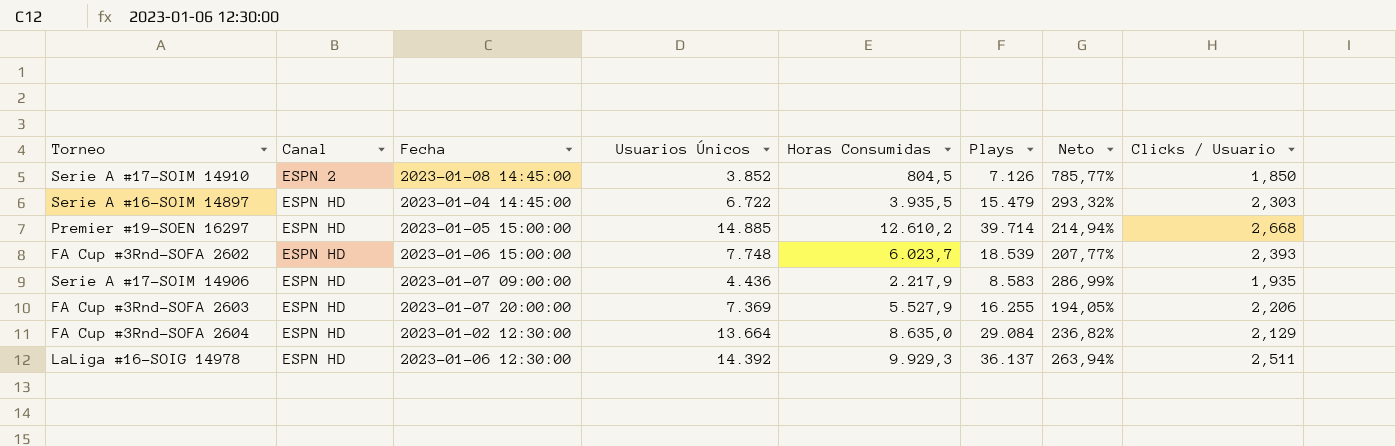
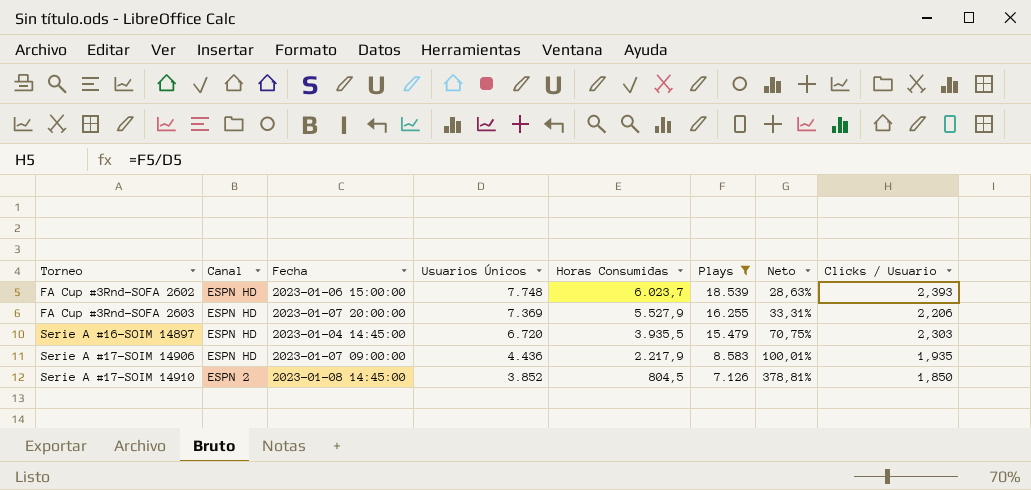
filter: none -> Plays <= 18.539
row order: Canal ascending -> Torneo ascending
column Neto | formula: ([Plays] - [Horas Consumidas]) / [Horas Consumidas] -> ([Usuarios Únicos] - [Horas Consumidas]) / [Horas Consumidas]
Serie A #16-SOIM 14897 | Usuarios Únicos: 6.722 -> 6.720

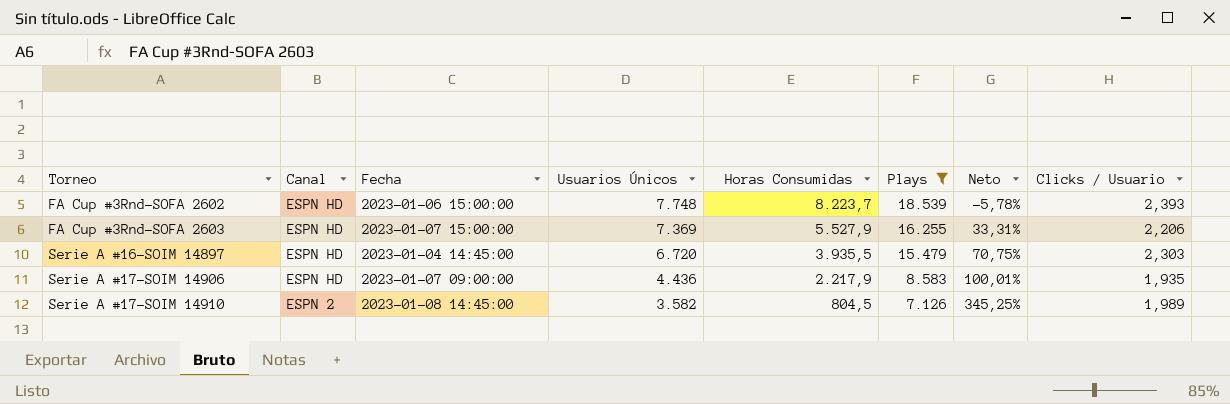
FA Cup #3Rnd-SOFA 2602 | Horas Consumidas: 6.023,7 -> 8.223,7
FA Cup #3Rnd-SOFA 2602 | Neto: 28,63% -> -5,78%
FA Cup #3Rnd-SOFA 2603 | Fecha: 2023-01-07 20:00:00 -> 2023-01-07 15:00:00
Serie A #17-SOIM 14910 | Usuarios Únicos: 3.852 -> 3.582
Serie A #17-SOIM 14910 | Neto: 378,81% -> 345,25%
Serie A #17-SOIM 14910 | Clicks / Usuario: 1,850 -> 1,989

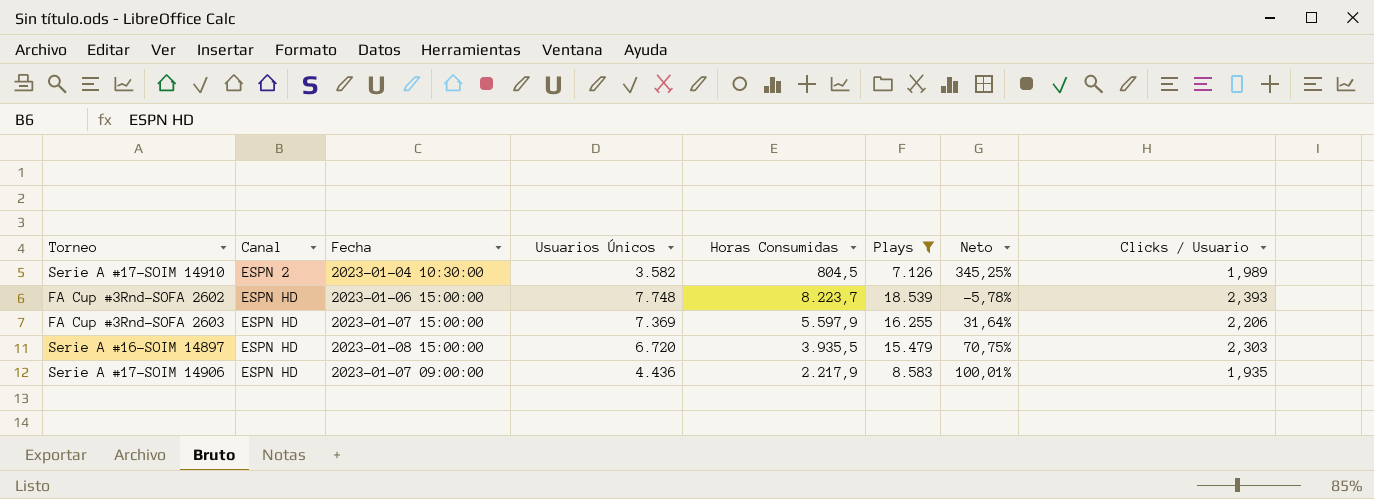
row order: Torneo ascending -> Canal ascending
Serie A #17-SOIM 14910 | Fecha: 2023-01-08 14:45:00 -> 2023-01-04 10:30:00
FA Cup #3Rnd-SOFA 2603 | Horas Consumidas: 5.527,9 -> 5.597,9
FA Cup #3Rnd-SOFA 2603 | Neto: 33,31% -> 31,64%
Serie A #16-SOIM 14897 | Fecha: 2023-01-04 14:45:00 -> 2023-01-08 15:00:00

